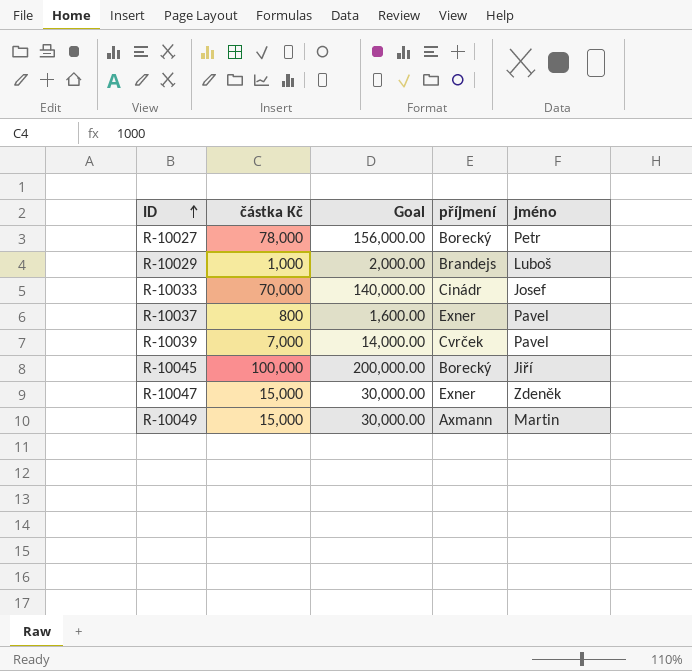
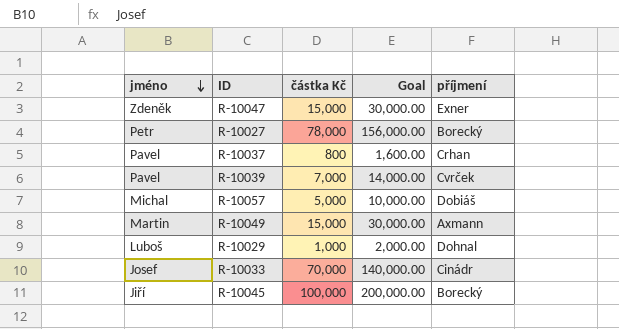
row order: ID ascending -> jméno descending
column jméno | position: 5 -> 1
R-10037 | příjmení: Exner -> Crhan
row R-10057: none -> Michal | 5,000 | 10,000.00 | Dobiáš
R-10029 | příjmení: Brandejs -> Dohnal

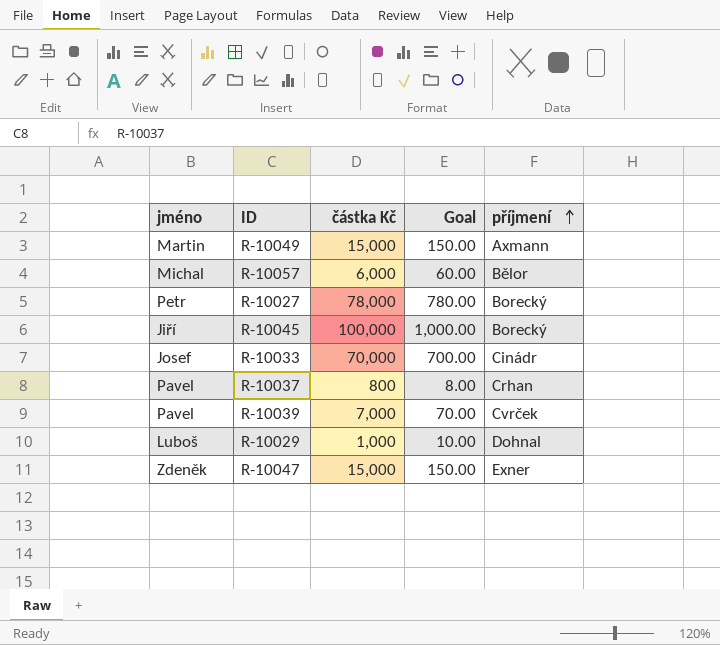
row order: jméno descending -> příjmení ascending
column Goal | formula: [částka Kč] * 2 -> [částka Kč] * 0.01
R-10057 | částka Kč: 5,000 -> 6,000
R-10057 | příjmení: Dobiáš -> Bělor

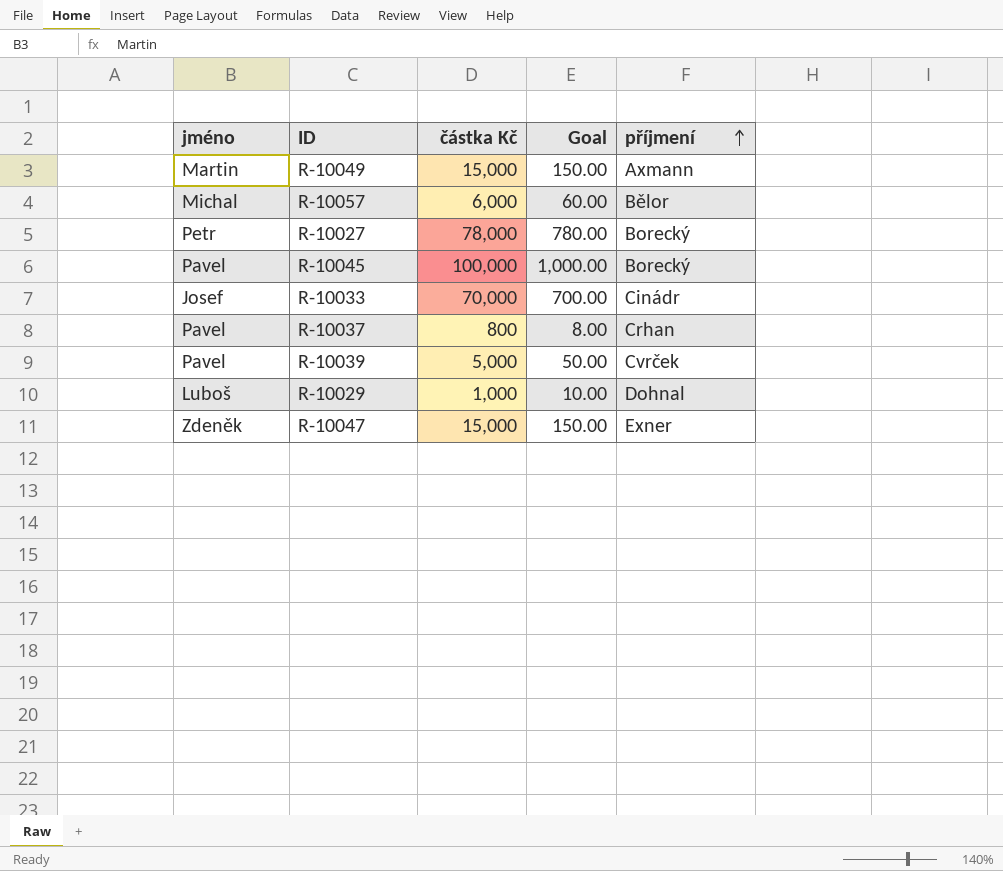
R-10045 | jméno: Jiří -> Pavel
R-10039 | částka Kč: 7,000 -> 5,000
R-10039 | Goal: 70.00 -> 50.00

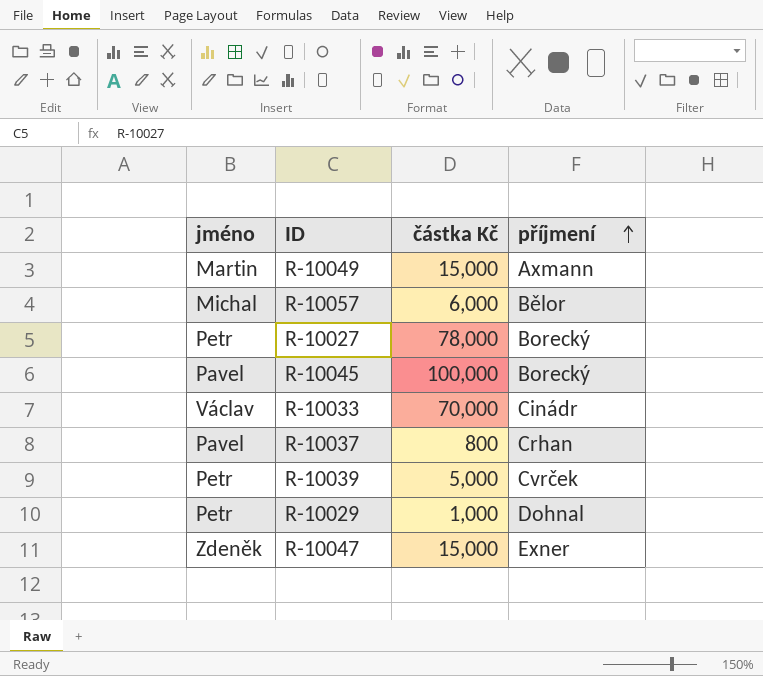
column Goal | formula: [částka Kč] * 0.01 -> none
R-10033 | jméno: Josef -> Václav
R-10039 | jméno: Pavel -> Petr
R-10029 | jméno: Luboš -> Petr

